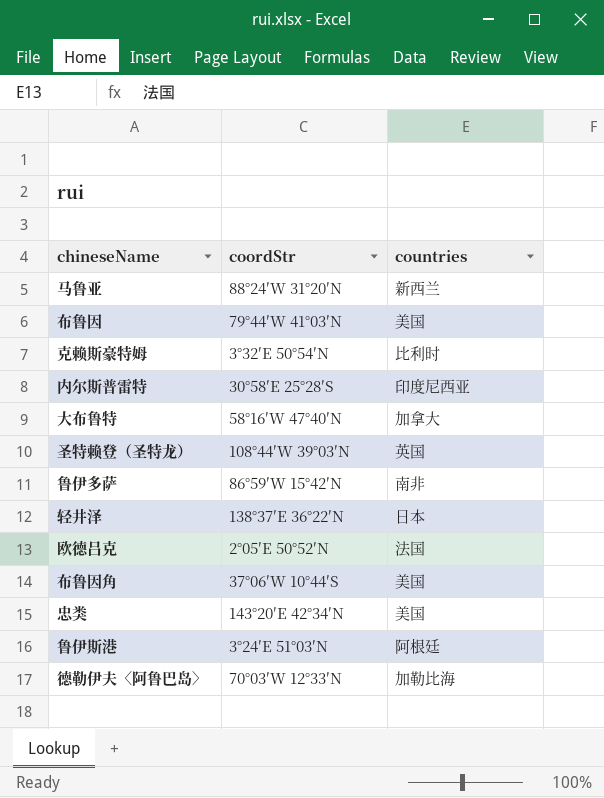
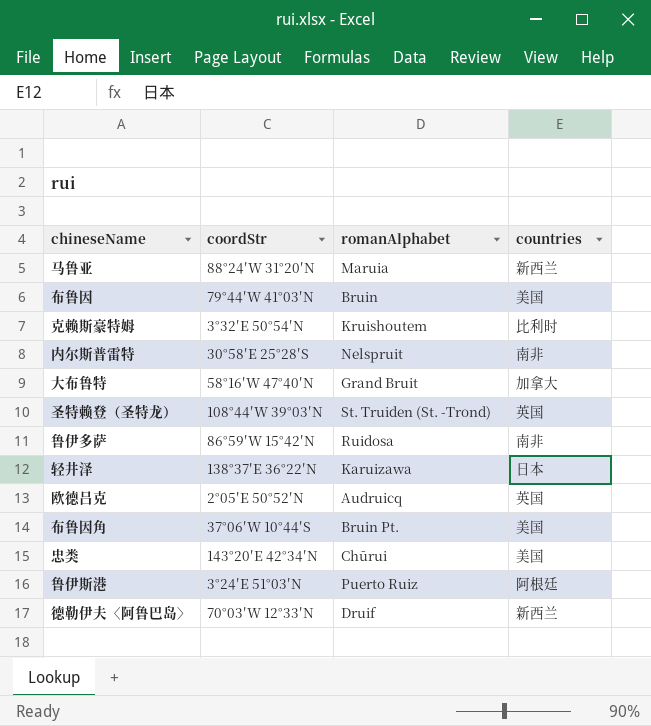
column romanAlphabet | position: none -> 3
内尔斯普雷特 | countries: 印度尼西亚 -> 南非
欧德吕克 | countries: 法国 -> 英国
德勒伊夫〈阿鲁巴岛〉 | countries: 加勒比海 -> 新西兰

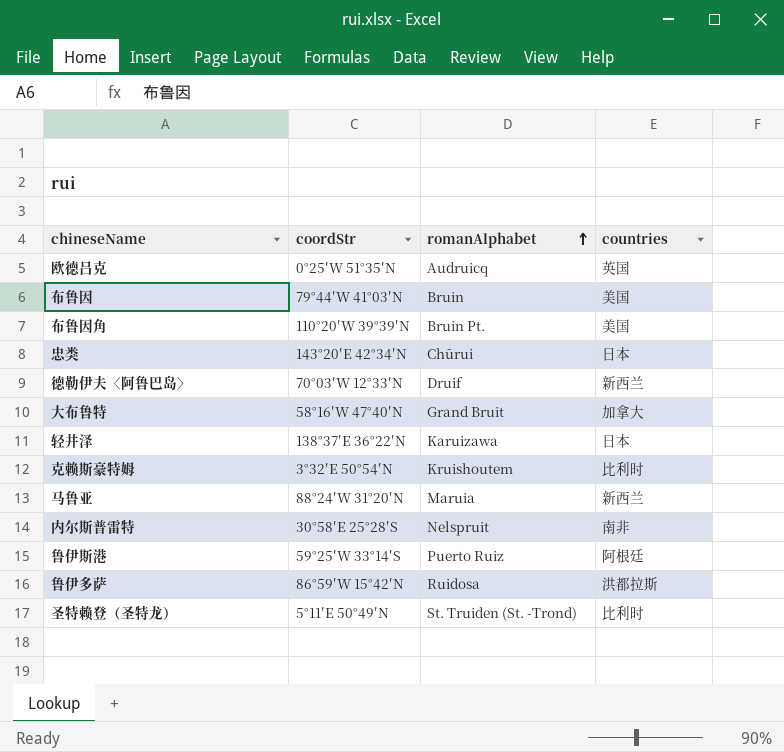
row order: none -> romanAlphabet ascending
欧德吕克 | coordStr: 2°05′E 50°52′N -> 0°25′W 51°35′N
布鲁因角 | coordStr: 37°06′W 10°44′S -> 110°20′W 39°39′N
忠类 | countries: 美国 -> 日本
鲁伊斯港 | coordStr: 3°24′E 51°03′N -> 59°25′W 33°14′S
鲁伊多萨 | countries: 南非 -> 洪都拉斯
圣特赖登（圣特龙） | coordStr: 108°44′W 39°03′N -> 5°11′E 50°49′N
圣特赖登（圣特龙） | countries: 英国 -> 比利时

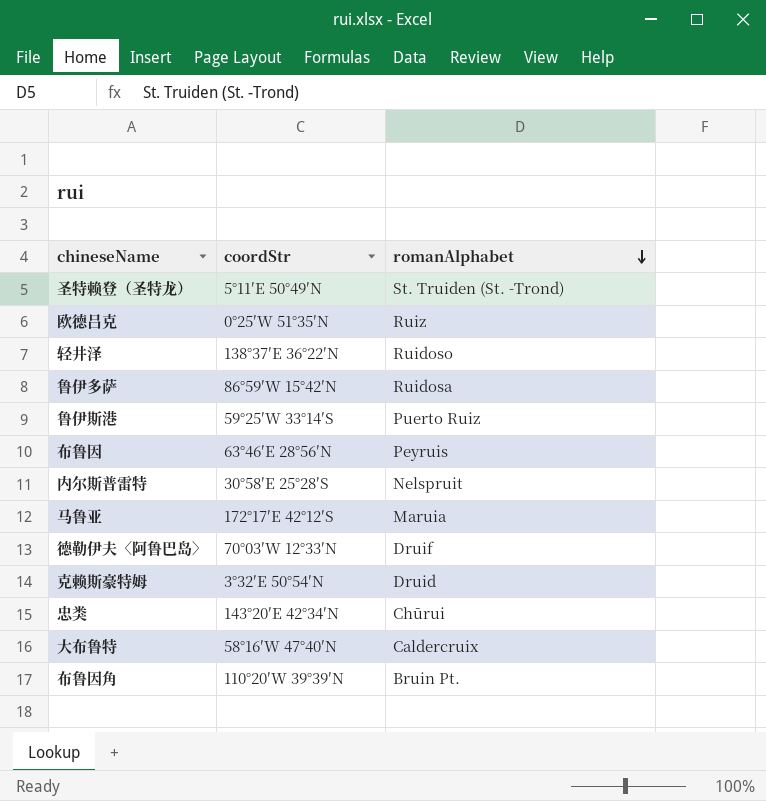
row order: romanAlphabet ascending -> romanAlphabet descending
column countries | position: 4 -> none
欧德吕克 | romanAlphabet: Audruicq -> Ruiz
轻井泽 | romanAlphabet: Karuizawa -> Ruidoso
布鲁因 | coordStr: 79°44′W 41°03′N -> 63°46′E 28°56′N
布鲁因 | romanAlphabet: Bruin -> Peyruis
马鲁亚 | coordStr: 88°24′W 31°20′N -> 172°17′E 42°12′S
克赖斯豪特姆 | romanAlphabet: Kruishoutem -> Druid
大布鲁特 | romanAlphabet: Grand Bruit -> Caldercruix

